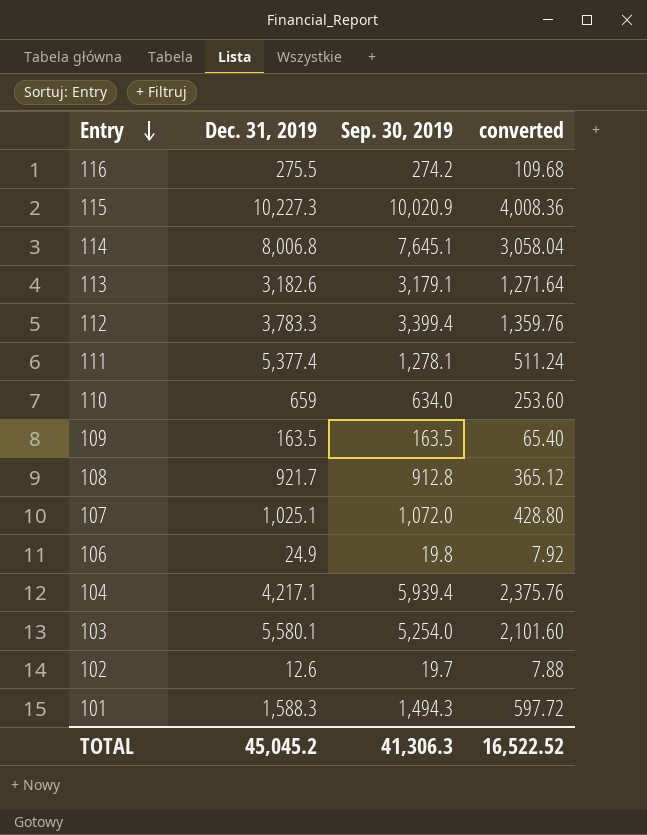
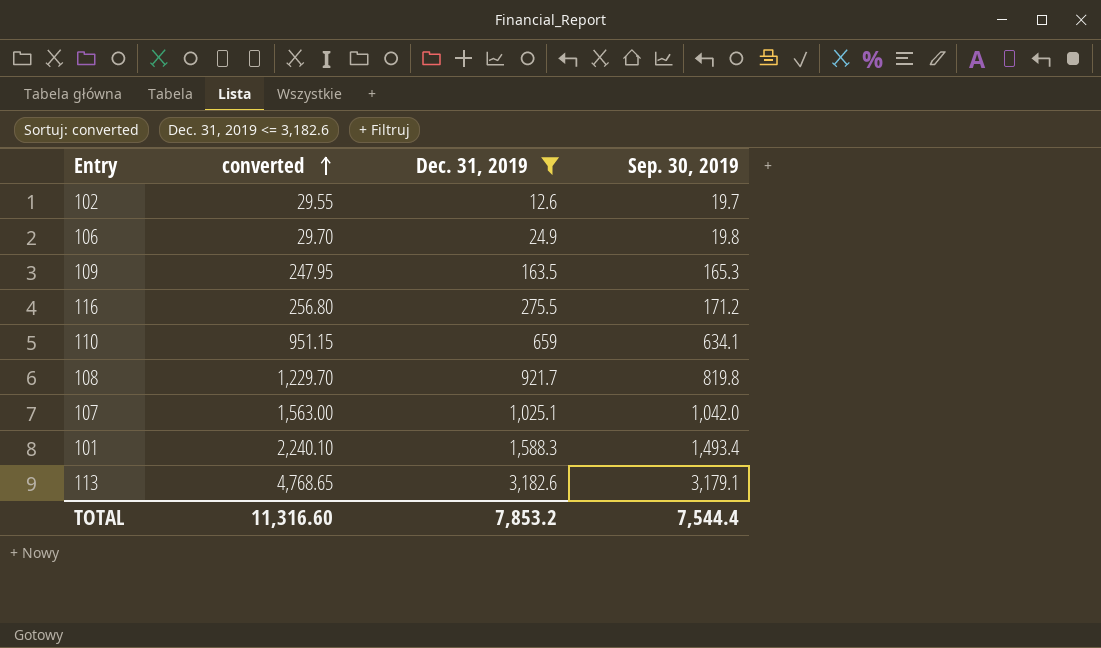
filter: none -> Dec. 31, 2019 <= 3,182.6
row order: Entry descending -> converted ascending
column converted | formula: [Sep. 30, 2019] * 0.4 -> [Sep. 30, 2019] * 1.5
column converted | position: 4 -> 2
109 | Sep. 30, 2019: 163.5 -> 165.3
116 | Sep. 30, 2019: 274.2 -> 171.2
110 | Sep. 30, 2019: 634.0 -> 634.1
108 | Sep. 30, 2019: 912.8 -> 819.8
107 | Sep. 30, 2019: 1,072.0 -> 1,042.0
101 | Sep. 30, 2019: 1,494.3 -> 1,493.4
TOTAL | converted: 16,522.52 -> 11,316.60
TOTAL | Dec. 31, 2019: 45,045.2 -> 7,853.2
TOTAL | Sep. 30, 2019: 41,306.3 -> 7,544.4

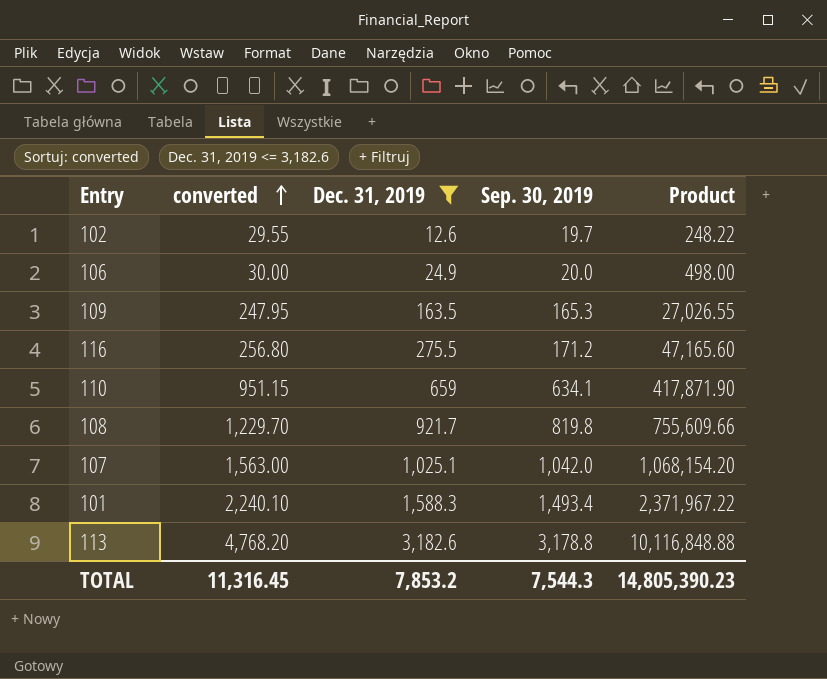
column Product | formula: none -> [Dec. 31, 2019] * [Sep. 30, 2019]
106 | converted: 29.70 -> 30.00
106 | Sep. 30, 2019: 19.8 -> 20.0
113 | converted: 4,768.65 -> 4,768.20
113 | Sep. 30, 2019: 3,179.1 -> 3,178.8
TOTAL | converted: 11,316.60 -> 11,316.45
TOTAL | Sep. 30, 2019: 7,544.4 -> 7,544.3

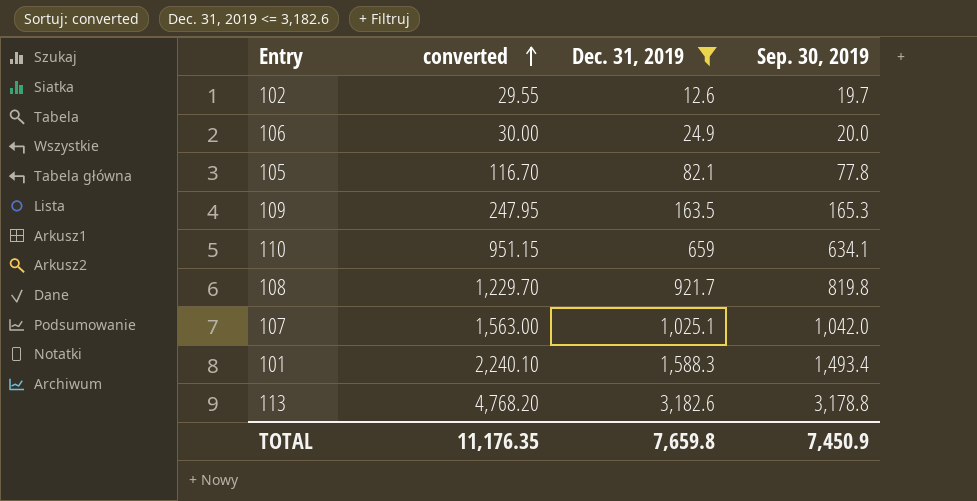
column Product | formula: [Dec. 31, 2019] * [Sep. 30, 2019] -> none
row 116: 256.80 | 275.5 | 171.2 | 47,165.60 -> none
row 105: none -> 116.70 | 82.1 | 77.8
TOTAL | converted: 11,316.45 -> 11,176.35
TOTAL | Dec. 31, 2019: 7,853.2 -> 7,659.8
TOTAL | Sep. 30, 2019: 7,544.3 -> 7,450.9

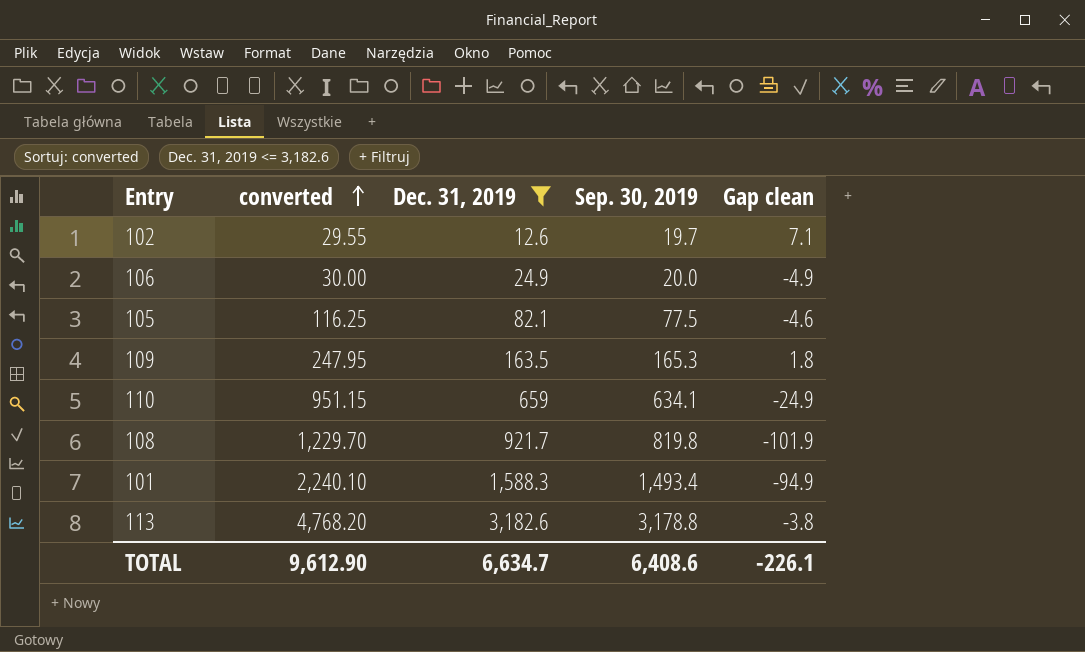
column Gap clean | formula: none -> [Sep. 30, 2019] - [Dec. 31, 2019]
row 107: 1,563.00 | 1,025.1 | 1,042.0 -> none
105 | converted: 116.70 -> 116.25
105 | Sep. 30, 2019: 77.8 -> 77.5
TOTAL | converted: 11,176.35 -> 9,612.90
TOTAL | Dec. 31, 2019: 7,659.8 -> 6,634.7
TOTAL | Sep. 30, 2019: 7,450.9 -> 6,408.6

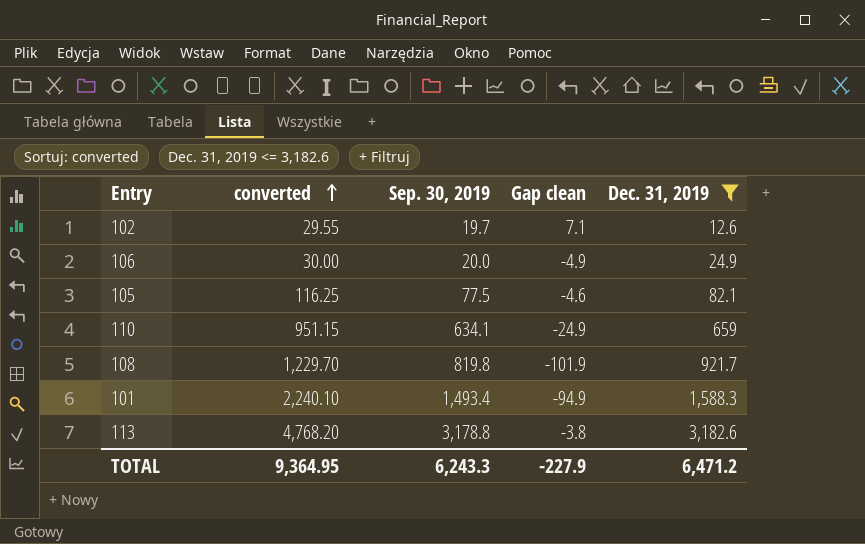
column Dec. 31, 2019 | position: 3 -> 5
row 109: 247.95 | 163.5 | 165.3 | 1.8 -> none
TOTAL | converted: 9,612.90 -> 9,364.95
TOTAL | Sep. 30, 2019: 6,408.6 -> 6,243.3
TOTAL | Gap clean: -226.1 -> -227.9
TOTAL | Dec. 31, 2019: 6,634.7 -> 6,471.2

